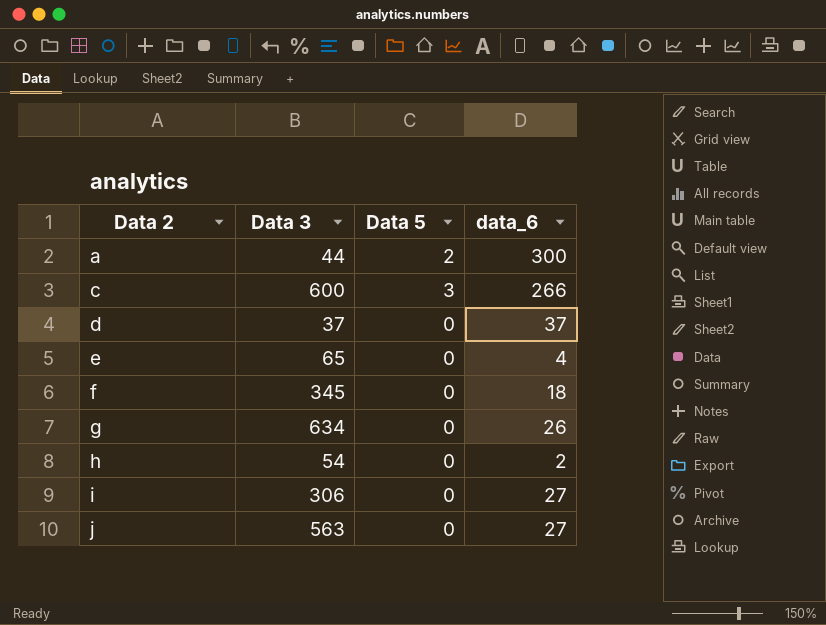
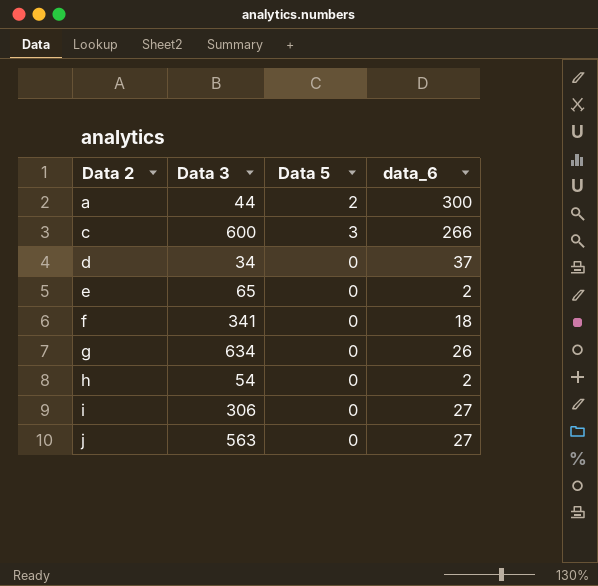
d | Data 3: 37 -> 34
e | data_6: 4 -> 2
f | Data 3: 345 -> 341

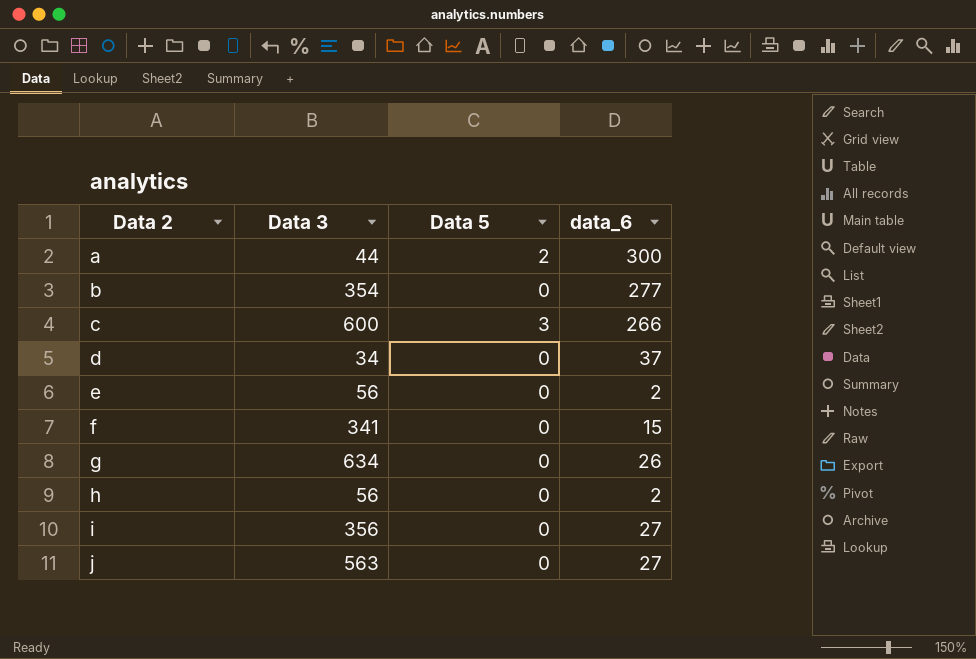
row b: none -> 354 | 0 | 277
e | Data 3: 65 -> 56
f | data_6: 18 -> 15
h | Data 3: 54 -> 56
i | Data 3: 306 -> 356

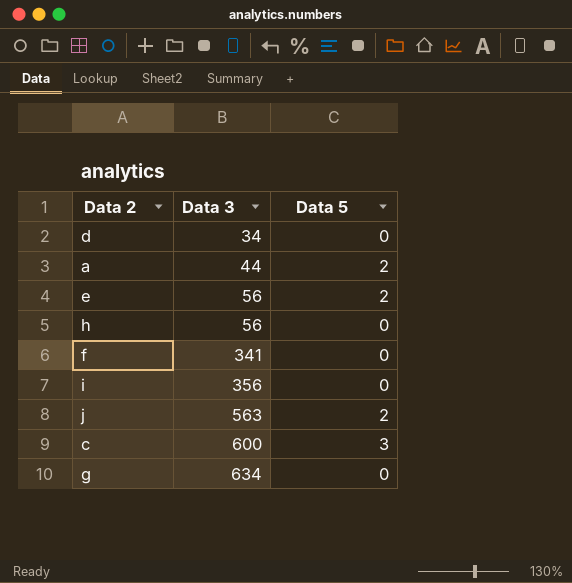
row order: Data 2 ascending -> Data 3 ascending
column data_6 | position: 4 -> none
row b: 354 | 0 | 277 -> none
e | Data 5: 0 -> 2
j | Data 5: 0 -> 2

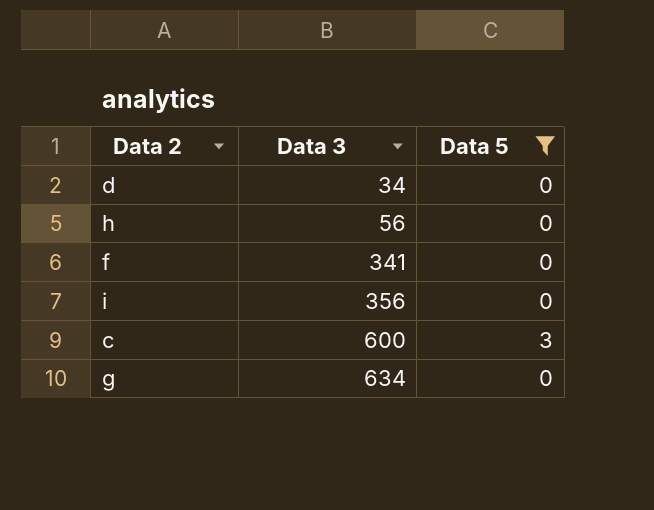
filter: none -> Data 5 != 2

